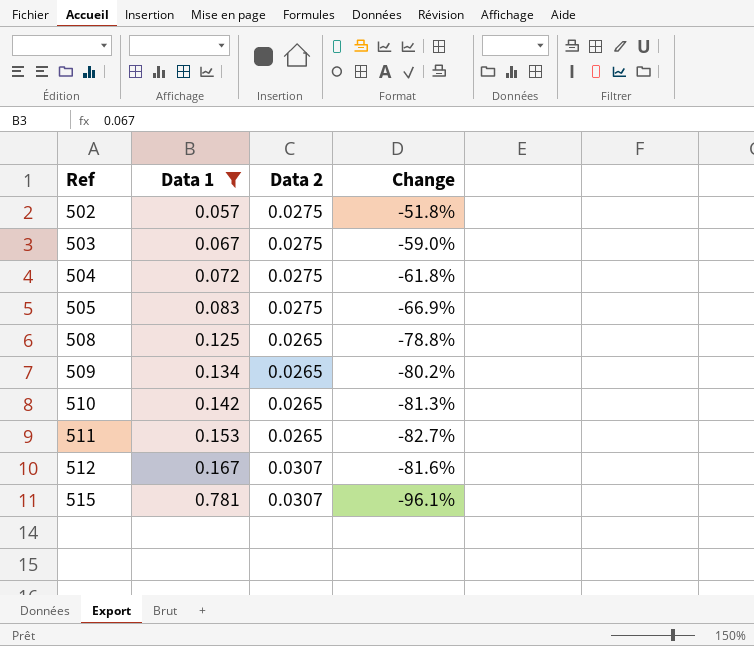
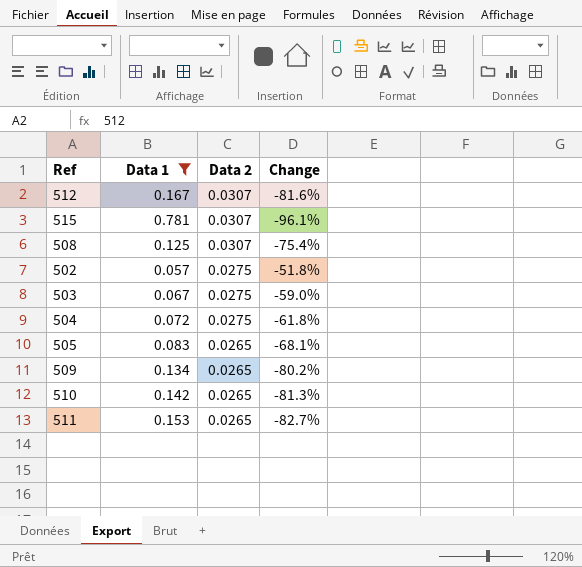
row order: Ref ascending -> Data 2 descending
508 | Data 2: 0.0265 -> 0.0307
508 | Change: -78.8% -> -75.4%
505 | Data 2: 0.0275 -> 0.0265
505 | Change: -66.9% -> -68.1%

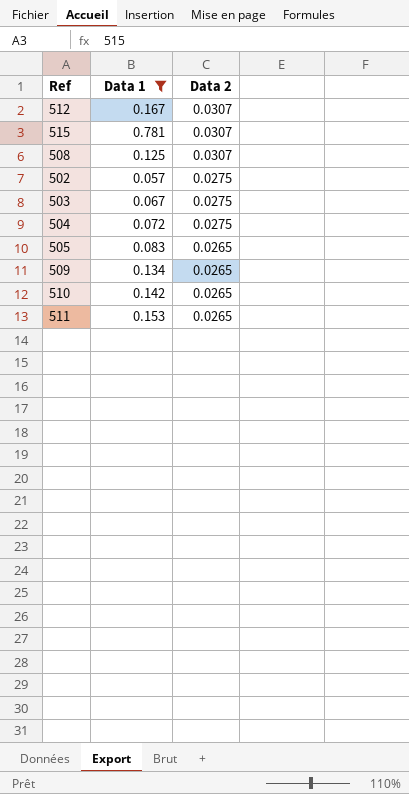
column Change | formula: ([Data 2] - [Data 1]) / [Data 1] -> none

